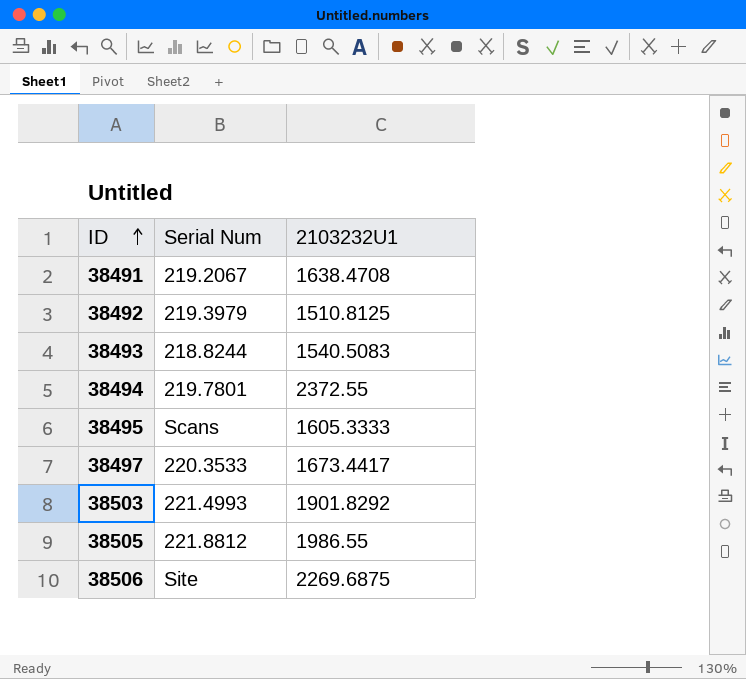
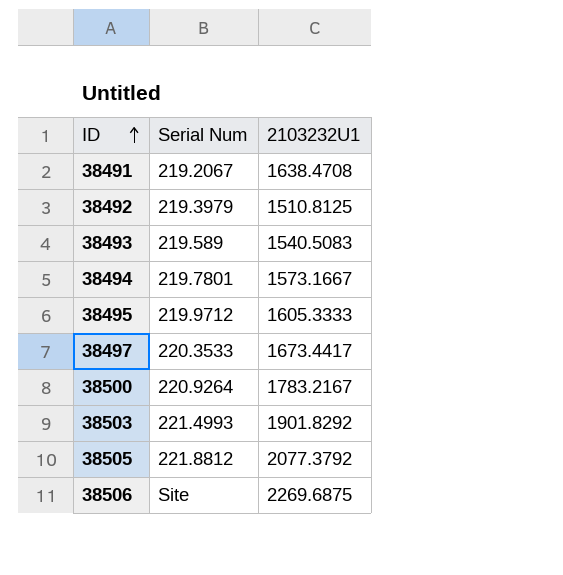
38493 | Serial Num: 218.8244 -> 219.589
38494 | 2103232U1: 2372.55 -> 1573.1667
38495 | Serial Num: Scans -> 219.9712
row 38500: none -> 220.9264 | 1783.2167
38505 | 2103232U1: 1986.55 -> 2077.3792

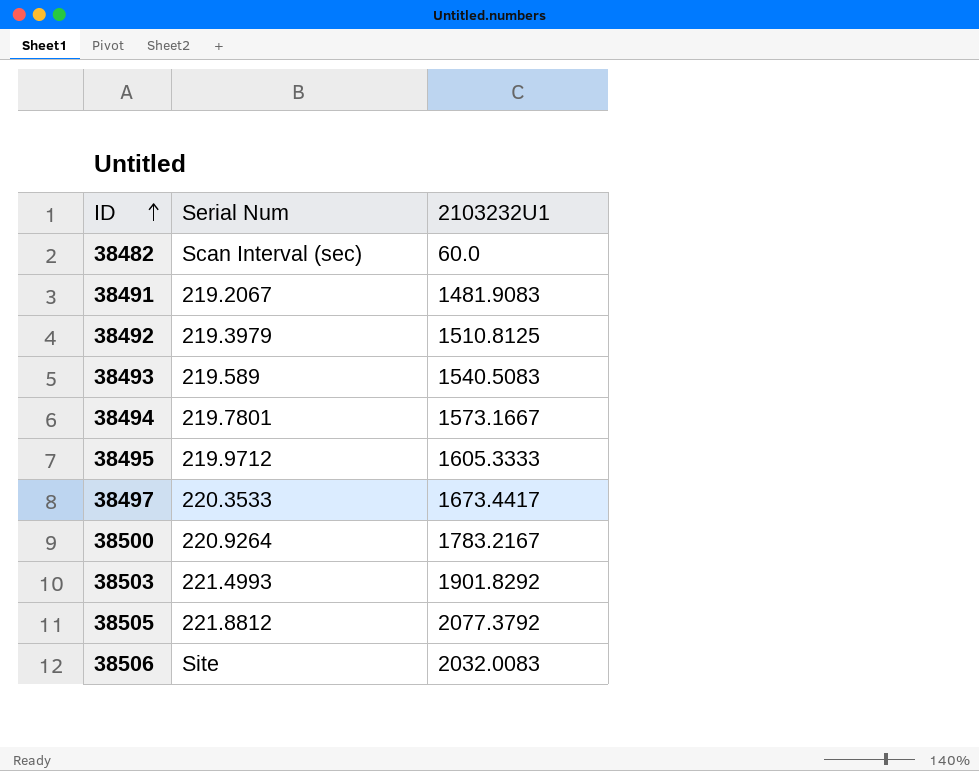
row 38482: none -> Scan Interval (sec) | 60.0
38491 | 2103232U1: 1638.4708 -> 1481.9083
38506 | 2103232U1: 2269.6875 -> 2032.0083

